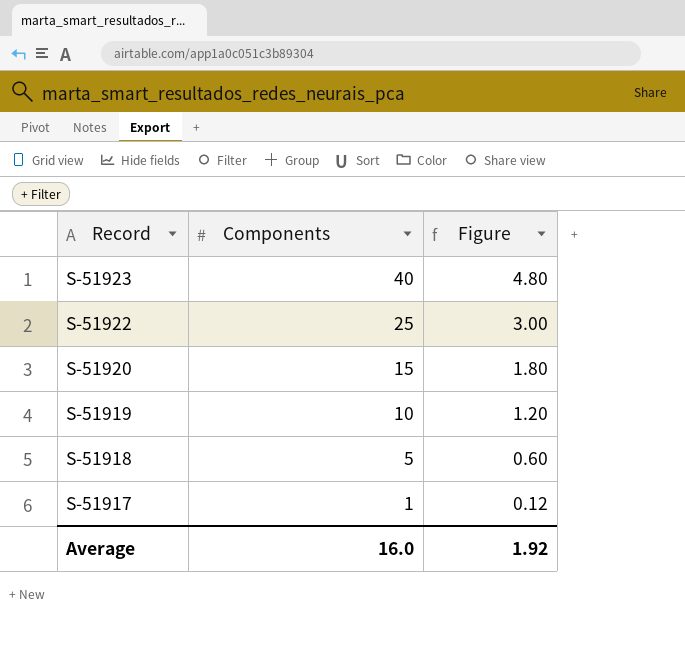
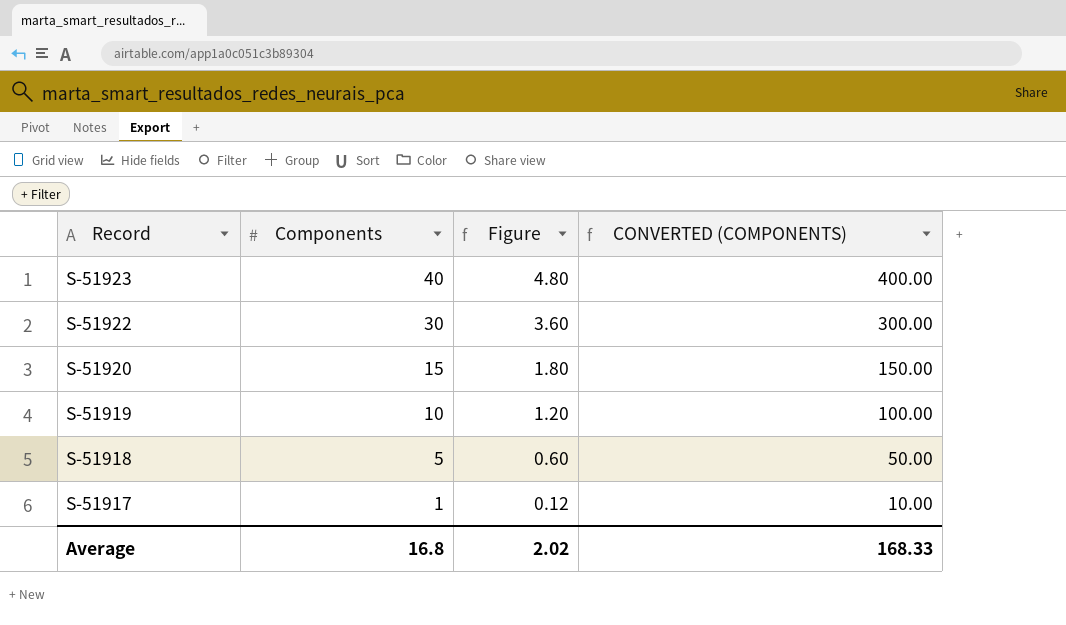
column CONVERTED (COMPONENTS) | formula: none -> [Components] * 10
S-51922 | Components: 25 -> 30
S-51922 | Figure: 3.00 -> 3.60
Average | Components: 16.0 -> 16.8
Average | Figure: 1.92 -> 2.02

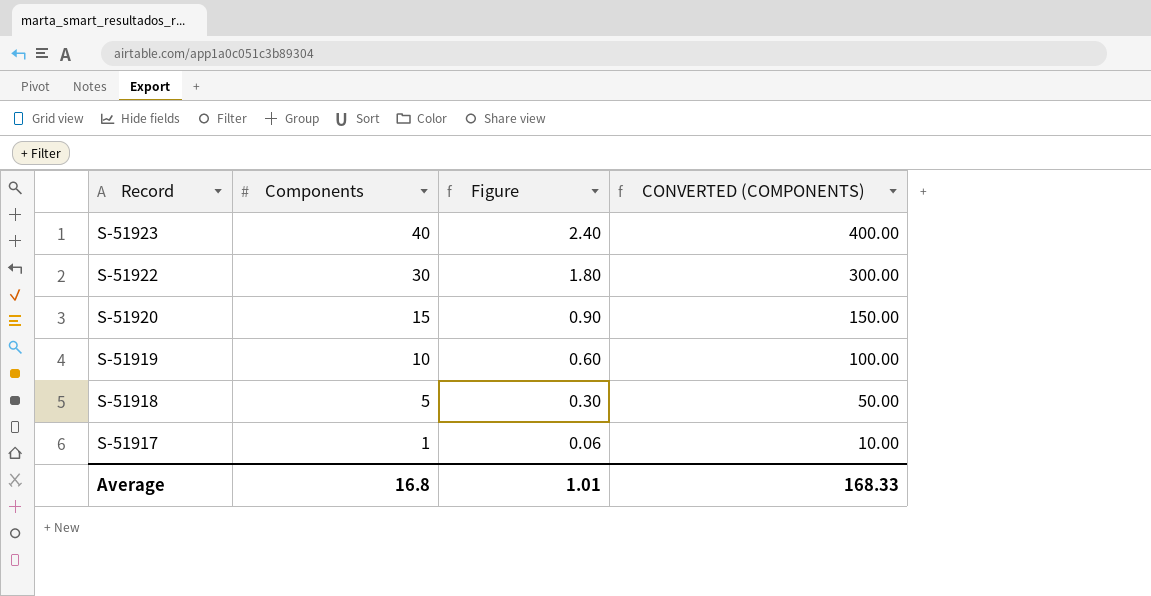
column Figure | formula: [Components] * 0.12 -> [Components] * 0.06
Average | Figure: 2.02 -> 1.01

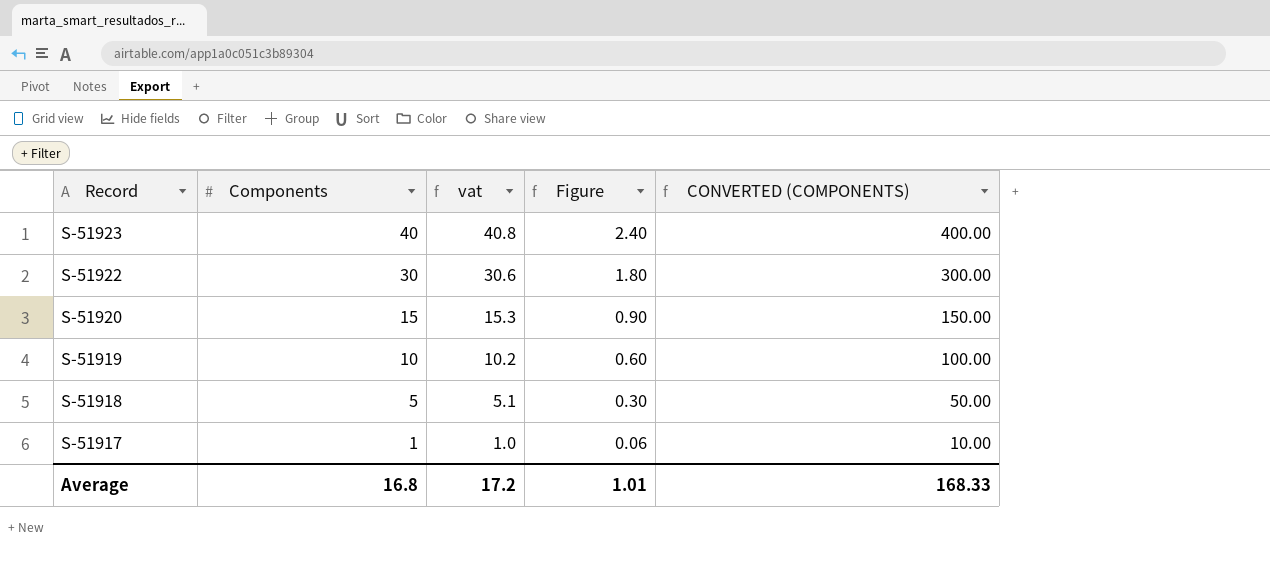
column vat | formula: none -> [Components] * 1.02

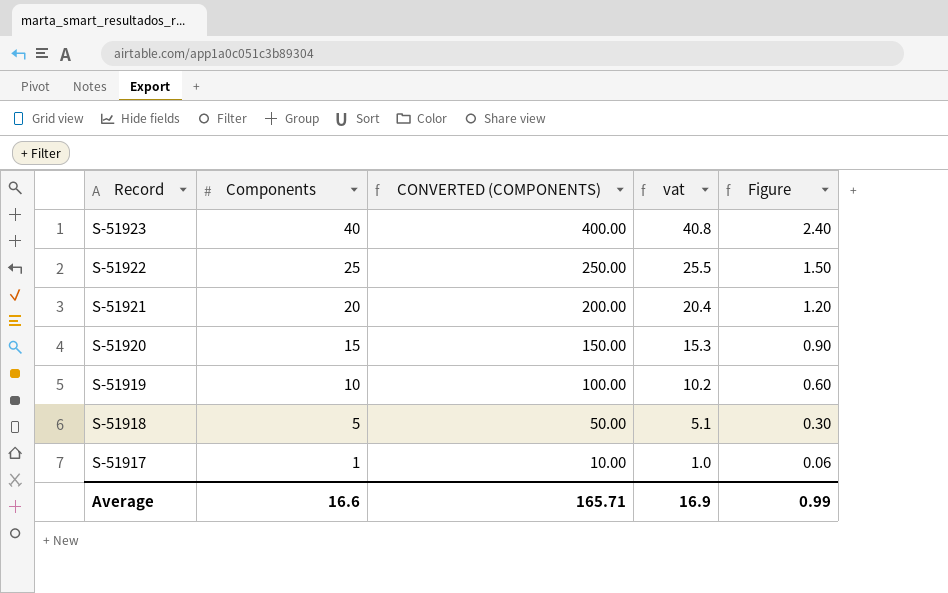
column CONVERTED (COMPONENTS) | position: 5 -> 3
S-51922 | Components: 30 -> 25
S-51922 | CONVERTED (COMPONENTS): 300.00 -> 250.00
S-51922 | vat: 30.6 -> 25.5
S-51922 | Figure: 1.80 -> 1.50
row S-51921: none -> 20 | 200.00 | 20.4 | 1.20
Average | Components: 16.8 -> 16.6
Average | CONVERTED (COMPONENTS): 168.33 -> 165.71
Average | vat: 17.2 -> 16.9
Average | Figure: 1.01 -> 0.99

